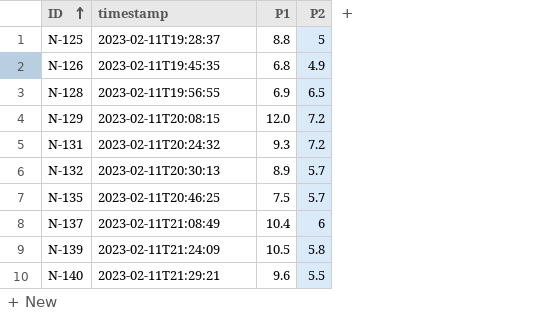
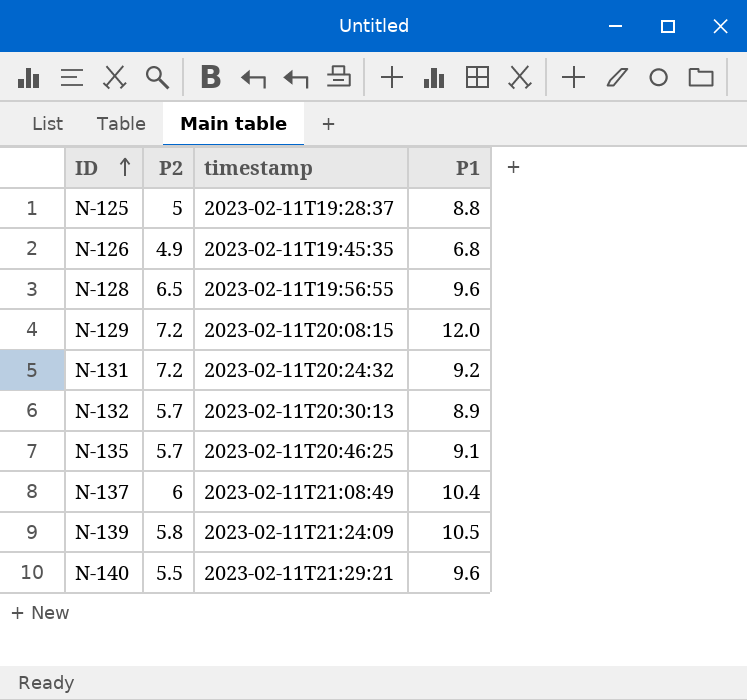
column P2 | position: 4 -> 2
N-128 | P1: 6.9 -> 9.6
N-131 | P1: 9.3 -> 9.2
N-135 | P1: 7.5 -> 9.1

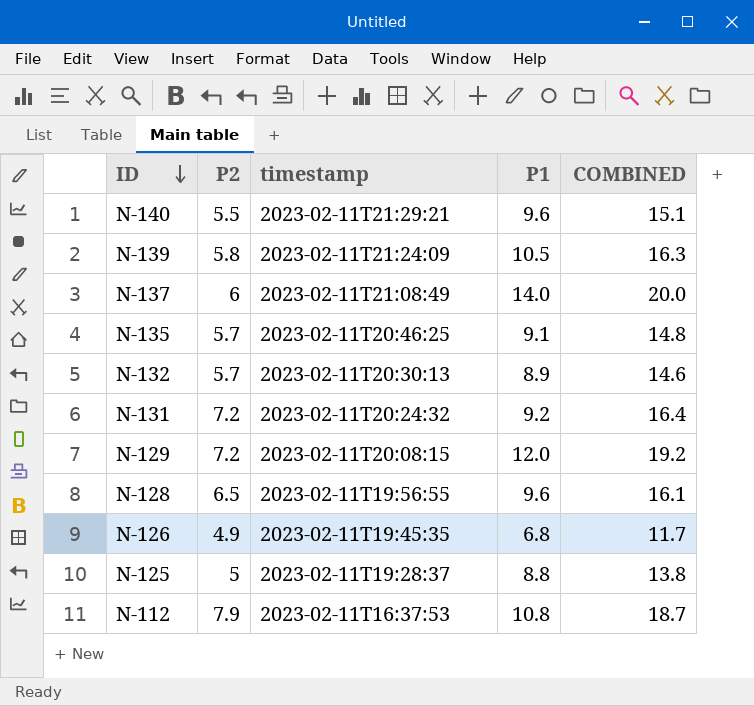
row order: ID ascending -> ID descending
column COMBINED | formula: none -> [P2] + [P1]
N-137 | P1: 10.4 -> 14.0
row N-112: none -> 7.9 | 2023-02-11T16:37:53 | 10.8 | 18.7

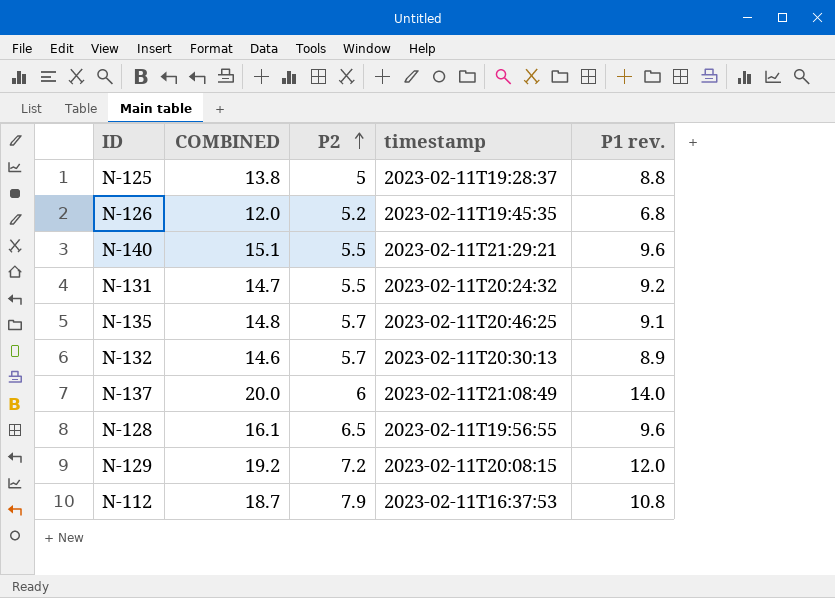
row order: ID descending -> P2 ascending
column COMBINED | position: 5 -> 2
column name: P1 -> P1 rev.
row N-139: 5.8 | 2023-02-11T21:24:09 | 10.5 | 16.3 -> none
N-126 | COMBINED: 11.7 -> 12.0
N-126 | P2: 4.9 -> 5.2
N-131 | COMBINED: 16.4 -> 14.7
N-131 | P2: 7.2 -> 5.5

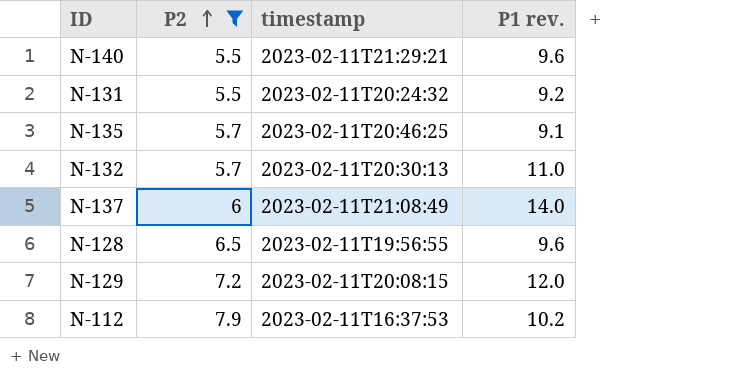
filter: none -> P2 >= 5.5
column COMBINED | formula: [P2] + [P1 rev.] -> none
N-132 | P1 rev.: 8.9 -> 11.0
N-112 | P1 rev.: 10.8 -> 10.2

